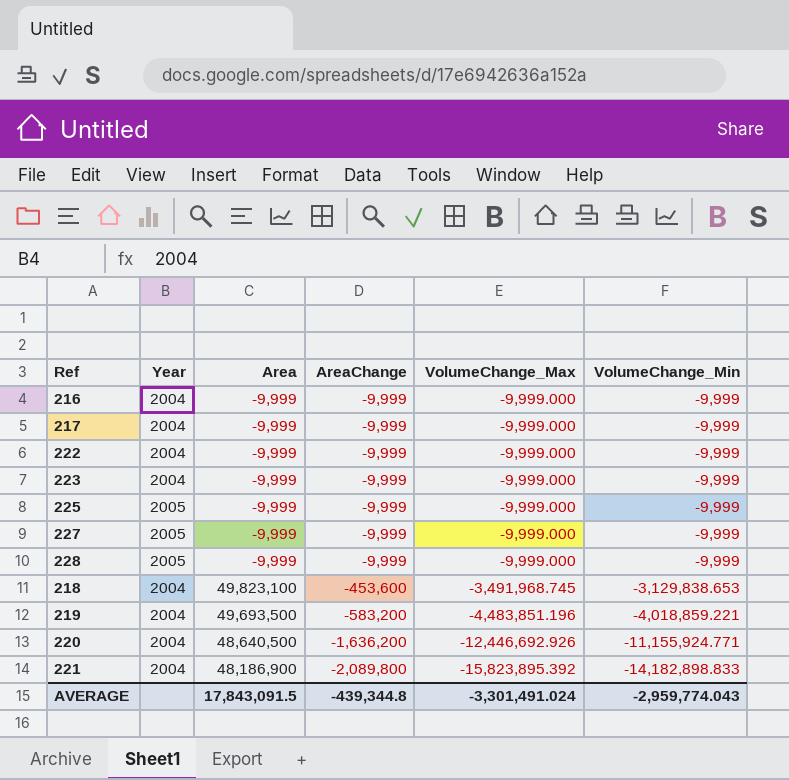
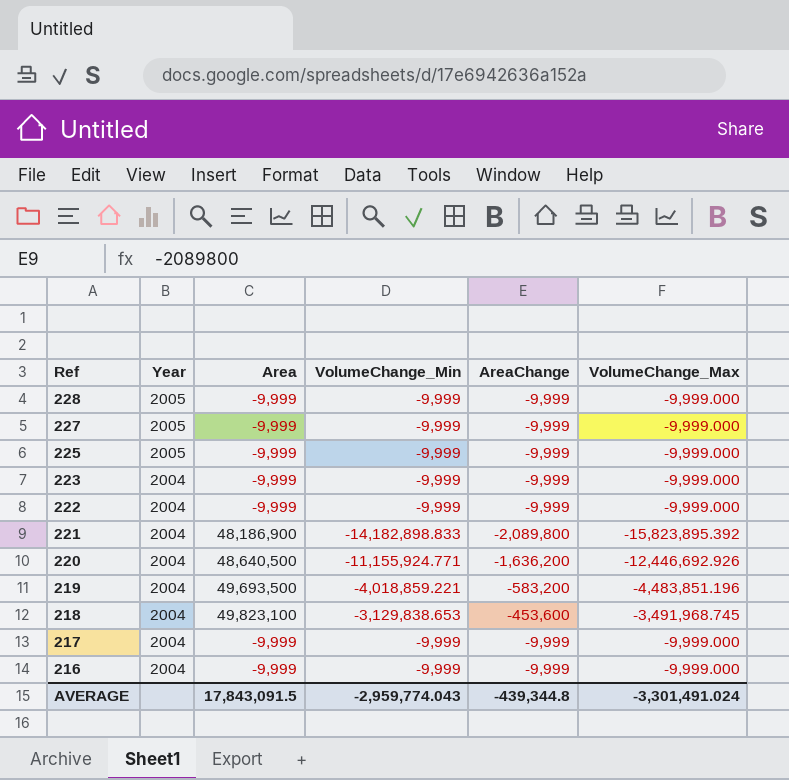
row order: AreaChange descending -> Ref descending
column VolumeChange_Min | position: 6 -> 4

